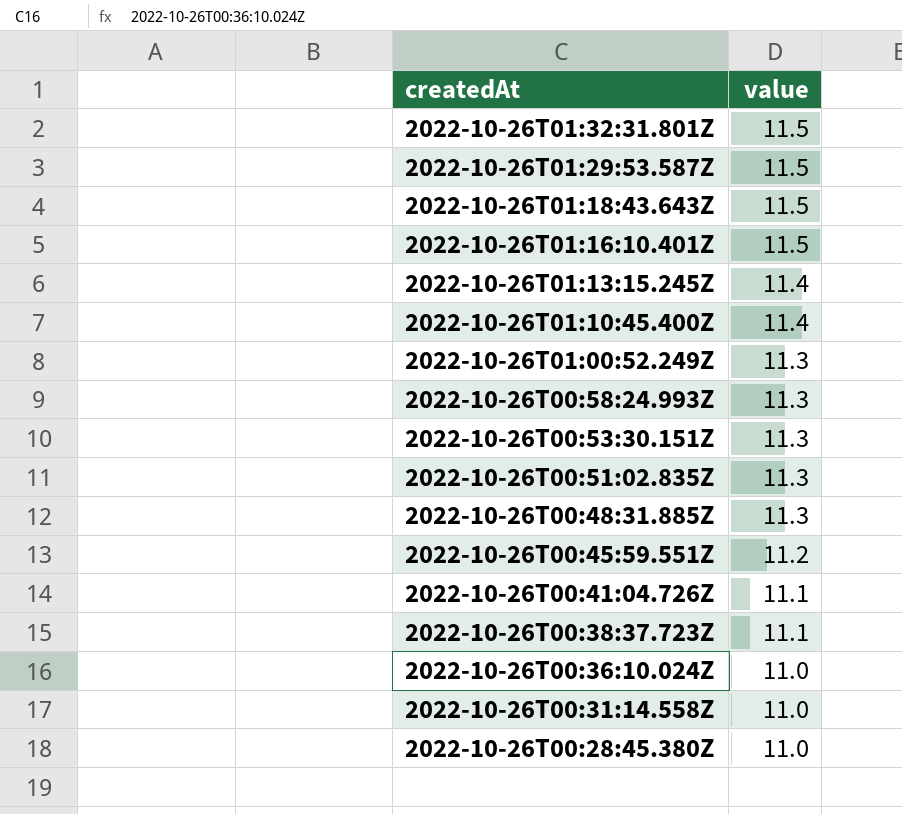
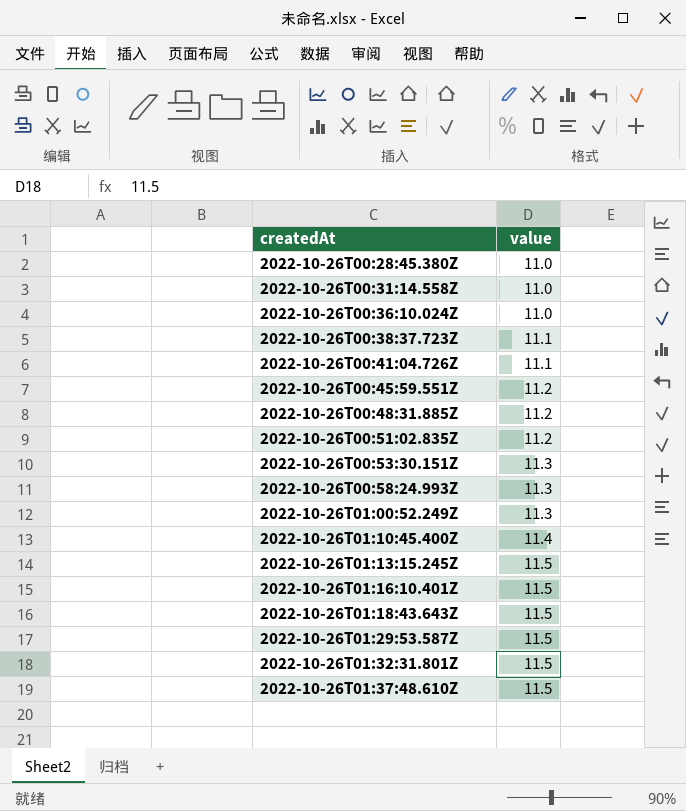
row order: createdAt descending -> createdAt ascending
2022-10-26T00:48:31.885Z | value: 11.3 -> 11.2
2022-10-26T00:51:02.835Z | value: 11.3 -> 11.2
2022-10-26T01:13:15.245Z | value: 11.4 -> 11.5
row 2022-10-26T01:37:48.610Z: none -> 11.5

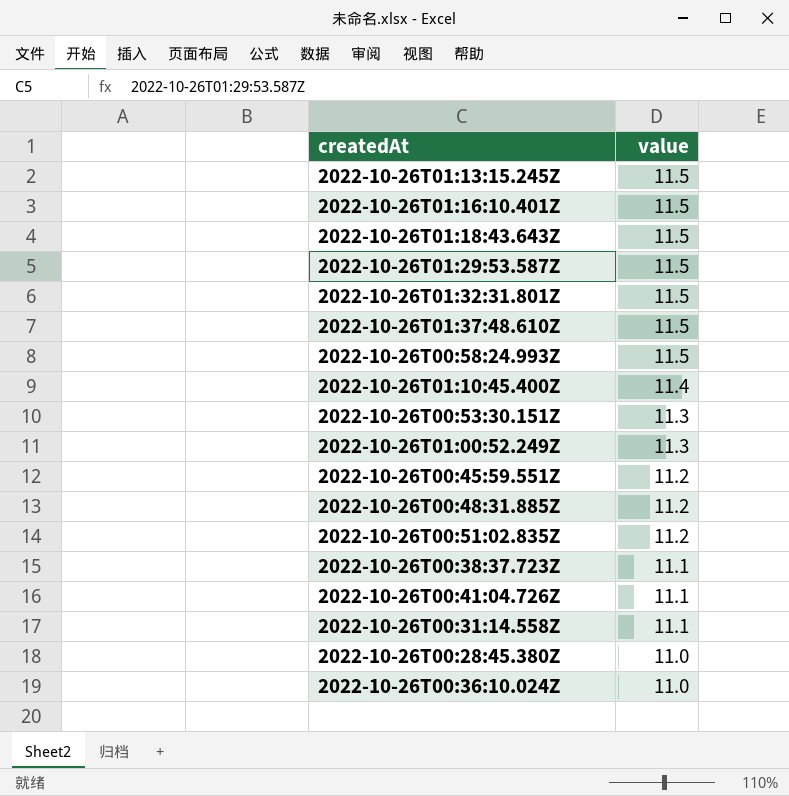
row order: createdAt ascending -> value descending
2022-10-26T00:58:24.993Z | value: 11.3 -> 11.5
2022-10-26T00:31:14.558Z | value: 11.0 -> 11.1

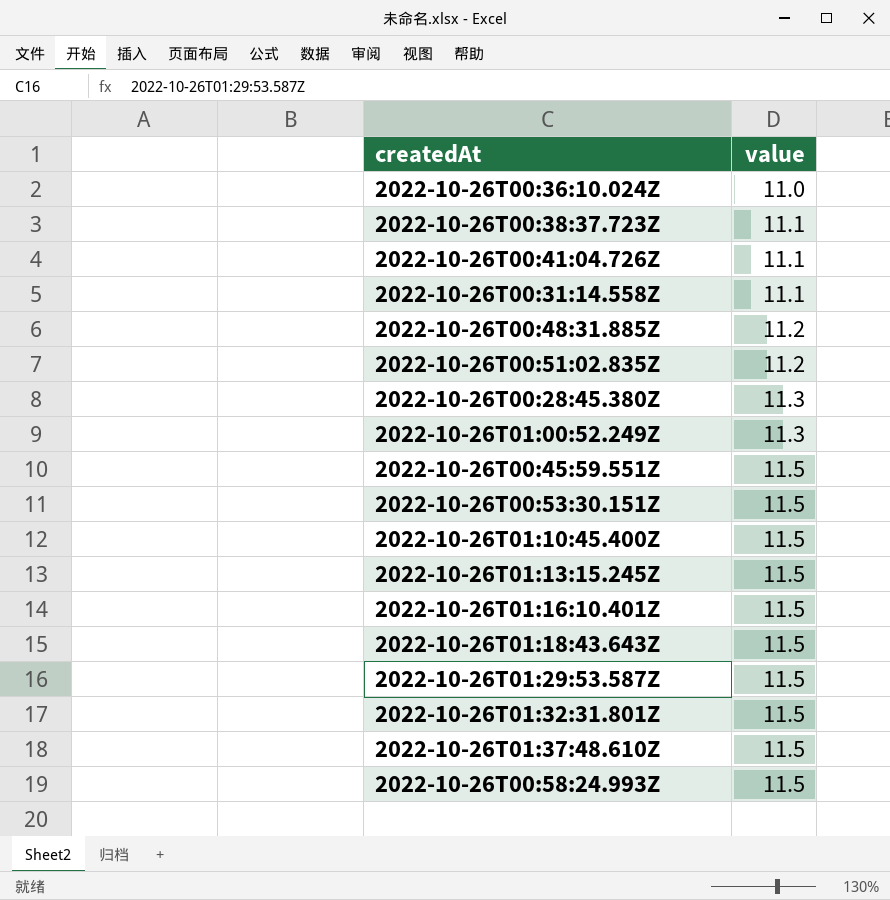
row order: value descending -> value ascending
2022-10-26T00:28:45.380Z | value: 11.0 -> 11.3
2022-10-26T00:45:59.551Z | value: 11.2 -> 11.5
2022-10-26T00:53:30.151Z | value: 11.3 -> 11.5
2022-10-26T01:10:45.400Z | value: 11.4 -> 11.5

